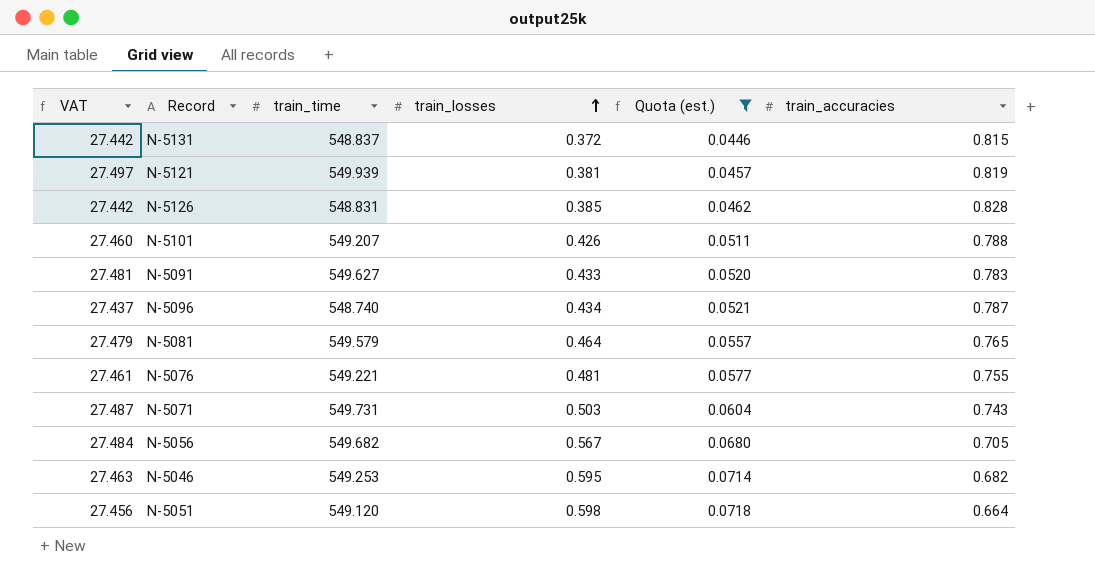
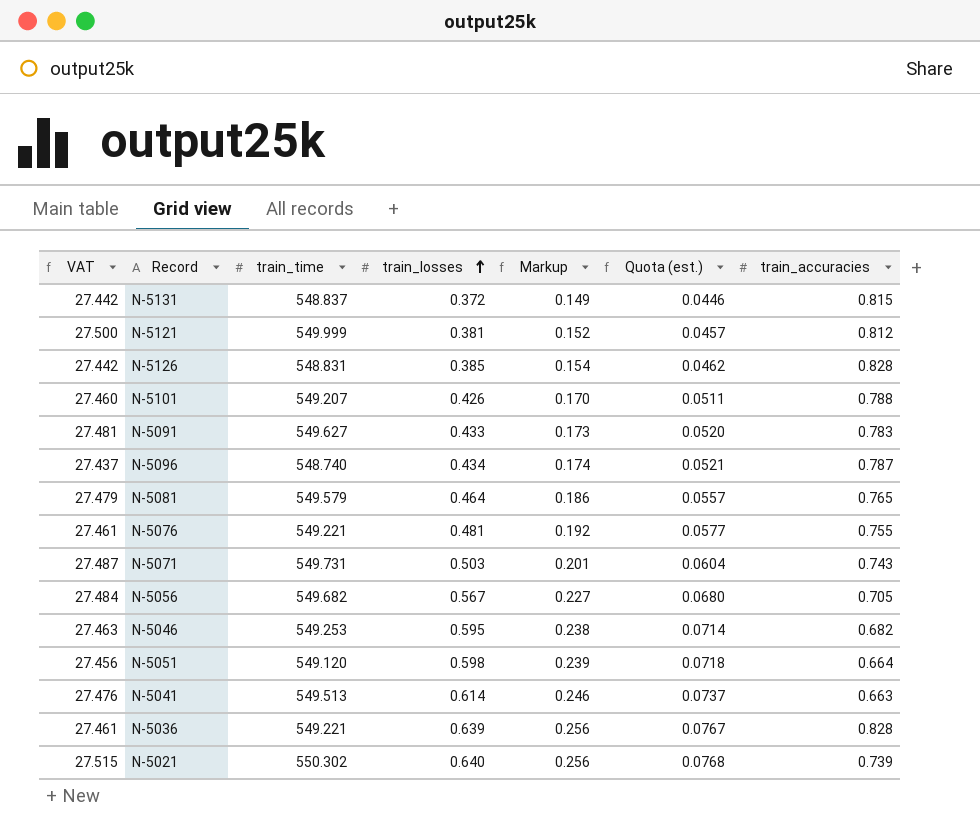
filter: Quota (est.) <= 0.0718 -> none
column Markup | formula: none -> [train_losses] * 0.4
N-5121 | VAT: 27.497 -> 27.500
N-5121 | train_time: 549.939 -> 549.999
N-5121 | train_accuracies: 0.819 -> 0.812

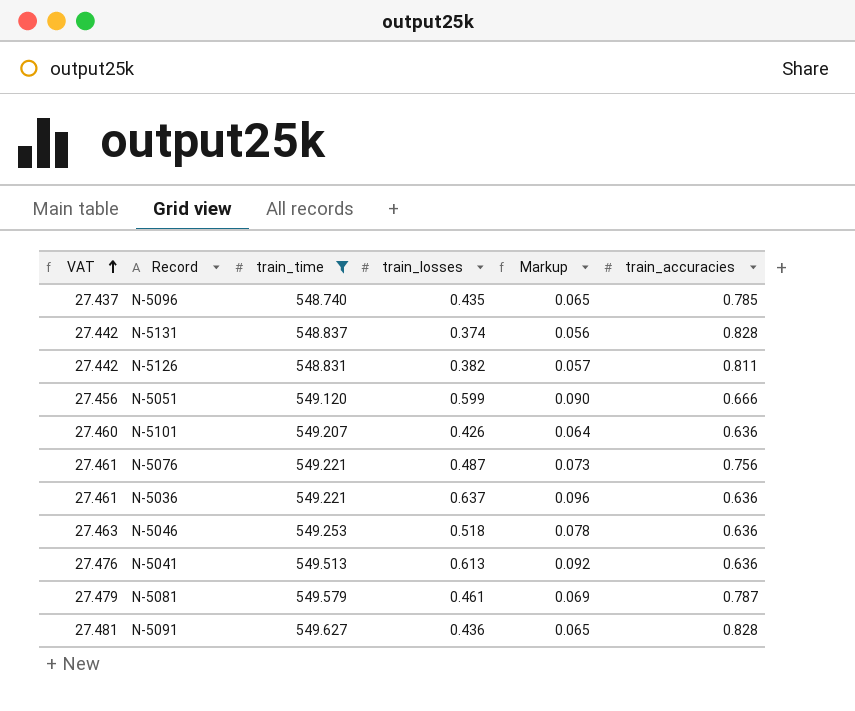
filter: none -> train_time <= 549.627
row order: train_losses ascending -> VAT ascending
column Quota (est.) | formula: [train_losses] * 0.12 -> none
column Markup | formula: [train_losses] * 0.4 -> [train_losses] * 0.15
N-5096 | train_losses: 0.434 -> 0.435
N-5096 | train_accuracies: 0.787 -> 0.785
N-5131 | train_losses: 0.372 -> 0.374
N-5131 | train_accuracies: 0.815 -> 0.828
N-5126 | train_losses: 0.385 -> 0.382
N-5126 | train_accuracies: 0.828 -> 0.811
N-5051 | train_losses: 0.598 -> 0.599
N-5051 | train_accuracies: 0.664 -> 0.666
N-5101 | train_accuracies: 0.788 -> 0.636
N-5076 | train_losses: 0.481 -> 0.487
N-5076 | train_accuracies: 0.755 -> 0.756
N-5036 | train_losses: 0.639 -> 0.637
N-5036 | train_accuracies: 0.828 -> 0.636
N-5046 | train_losses: 0.595 -> 0.518
N-5046 | train_accuracies: 0.682 -> 0.636
N-5041 | train_losses: 0.614 -> 0.613
N-5041 | train_accuracies: 0.663 -> 0.636
N-5081 | train_losses: 0.464 -> 0.461
N-5081 | train_accuracies: 0.765 -> 0.787
N-5091 | train_losses: 0.433 -> 0.436
N-5091 | train_accuracies: 0.783 -> 0.828

